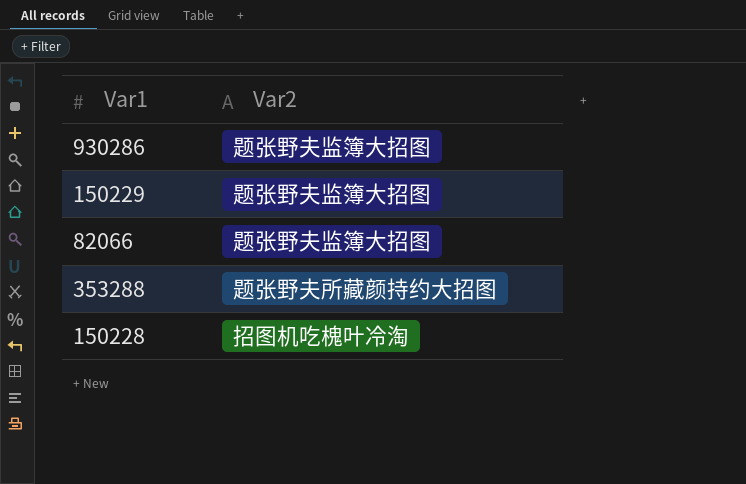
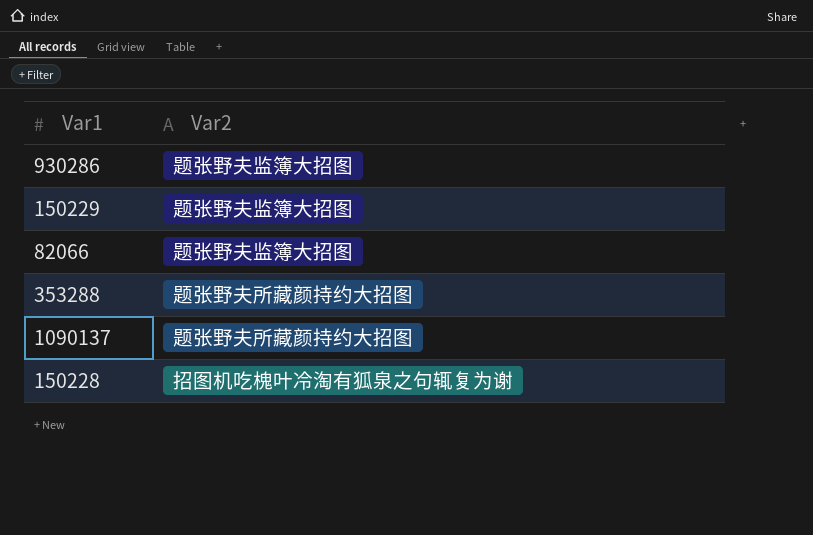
row 1090137: none -> 题张野夫所藏颜持约大招图
150228 | Var2: 招图机吃槐叶冷淘 -> 招图机吃槐叶冷淘有狐泉之句辄复为谢

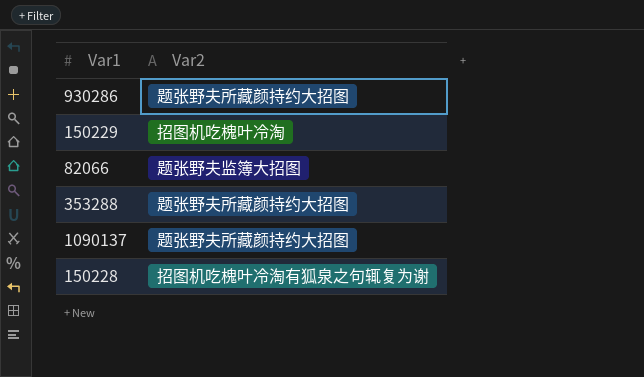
930286 | Var2: 题张野夫监簿大招图 -> 题张野夫所藏颜持约大招图
150229 | Var2: 题张野夫监簿大招图 -> 招图机吃槐叶冷淘

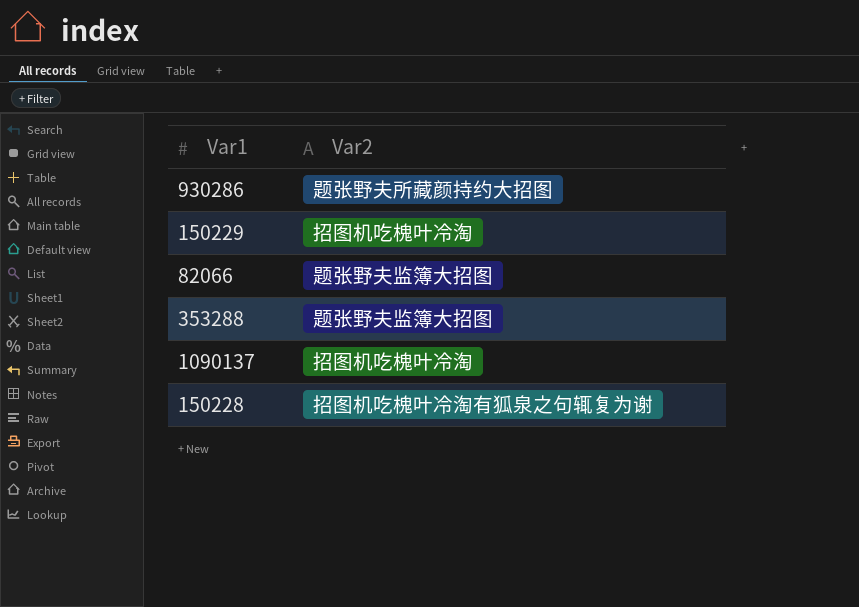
353288 | Var2: 题张野夫所藏颜持约大招图 -> 题张野夫监簿大招图
1090137 | Var2: 题张野夫所藏颜持约大招图 -> 招图机吃槐叶冷淘

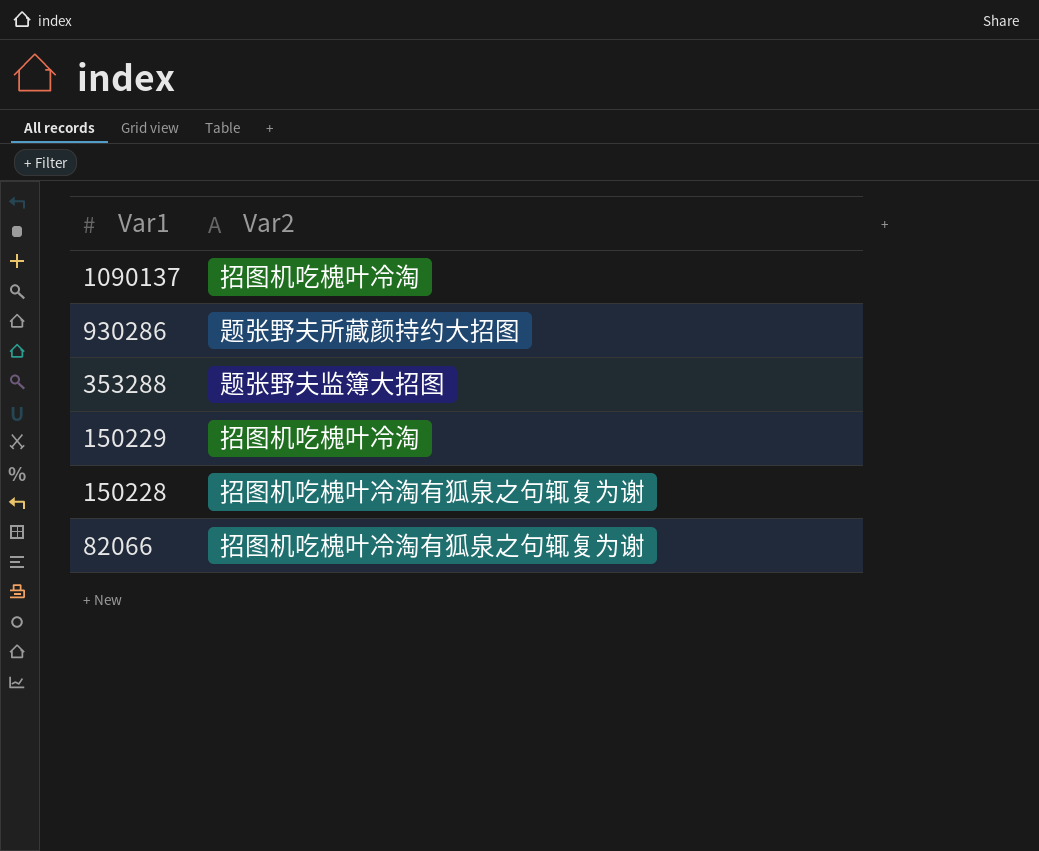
row order: none -> Var1 descending
82066 | Var2: 题张野夫监簿大招图 -> 招图机吃槐叶冷淘有狐泉之句辄复为谢

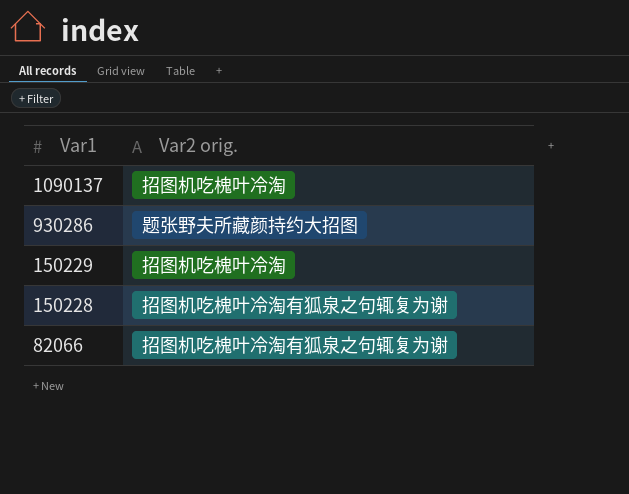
column name: Var2 -> Var2 orig.
row 353288: 题张野夫监簿大招图 -> none

